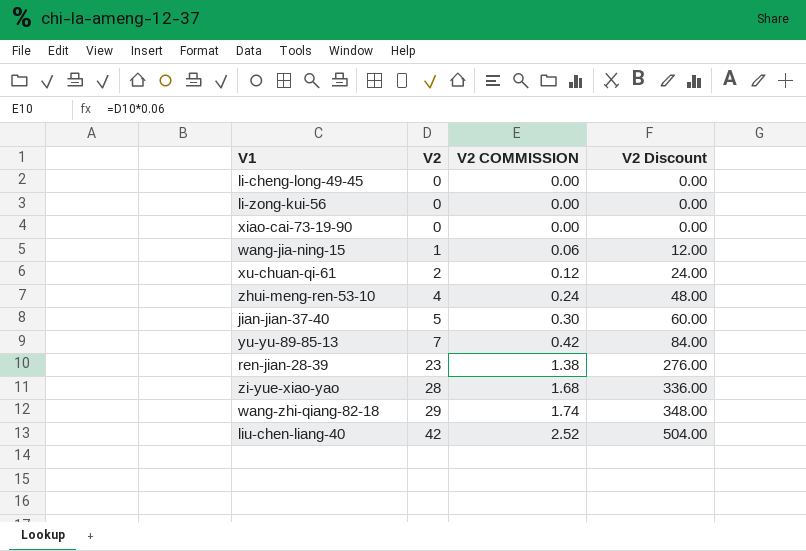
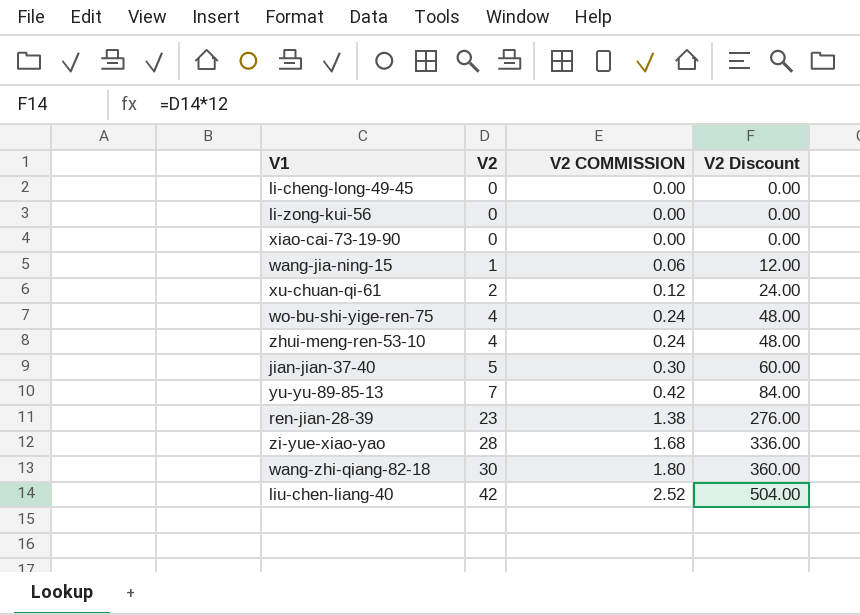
row wo-bu-shi-yige-ren-75: none -> 4 | 0.24 | 48.00
wang-zhi-qiang-82-18 | V2: 29 -> 30
wang-zhi-qiang-82-18 | V2 COMMISSION: 1.74 -> 1.80
wang-zhi-qiang-82-18 | V2 Discount: 348.00 -> 360.00

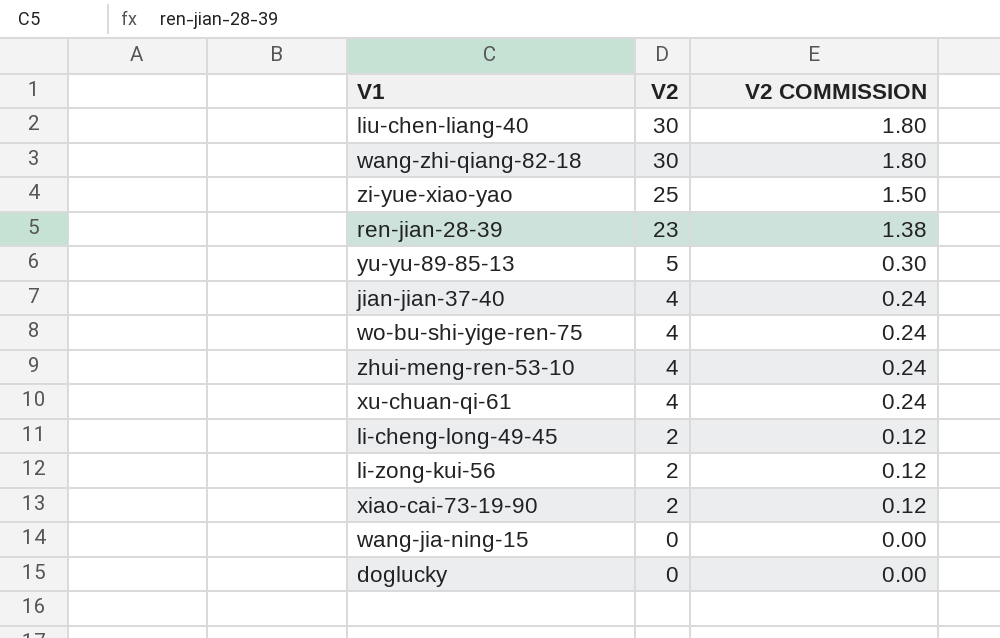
row order: V2 ascending -> V2 descending
column V2 Discount | formula: [V2] * 12 -> none
liu-chen-liang-40 | V2: 42 -> 30
liu-chen-liang-40 | V2 COMMISSION: 2.52 -> 1.80
zi-yue-xiao-yao | V2: 28 -> 25
zi-yue-xiao-yao | V2 COMMISSION: 1.68 -> 1.50
yu-yu-89-85-13 | V2: 7 -> 5
yu-yu-89-85-13 | V2 COMMISSION: 0.42 -> 0.30
jian-jian-37-40 | V2: 5 -> 4
jian-jian-37-40 | V2 COMMISSION: 0.30 -> 0.24
xu-chuan-qi-61 | V2: 2 -> 4
xu-chuan-qi-61 | V2 COMMISSION: 0.12 -> 0.24
li-cheng-long-49-45 | V2: 0 -> 2
li-cheng-long-49-45 | V2 COMMISSION: 0.00 -> 0.12
li-zong-kui-56 | V2: 0 -> 2
li-zong-kui-56 | V2 COMMISSION: 0.00 -> 0.12
xiao-cai-73-19-90 | V2: 0 -> 2
xiao-cai-73-19-90 | V2 COMMISSION: 0.00 -> 0.12
wang-jia-ning-15 | V2: 1 -> 0
wang-jia-ning-15 | V2 COMMISSION: 0.06 -> 0.00
row doglucky: none -> 0 | 0.00

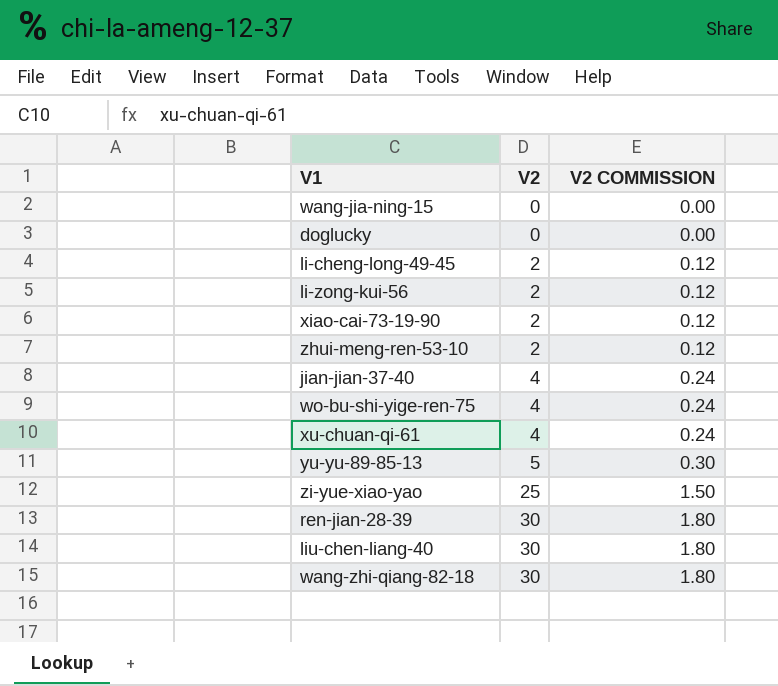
row order: V2 descending -> V2 ascending
zhui-meng-ren-53-10 | V2: 4 -> 2
zhui-meng-ren-53-10 | V2 COMMISSION: 0.24 -> 0.12
ren-jian-28-39 | V2: 23 -> 30
ren-jian-28-39 | V2 COMMISSION: 1.38 -> 1.80

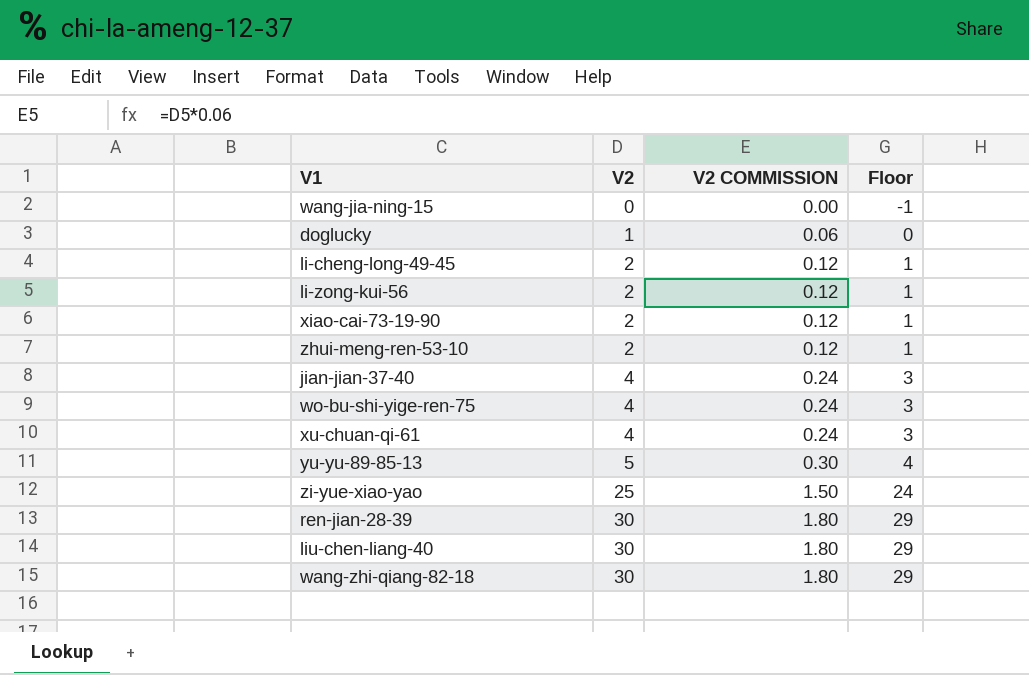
column Floor | formula: none -> [V2] - 1
doglucky | V2: 0 -> 1
doglucky | V2 COMMISSION: 0.00 -> 0.06

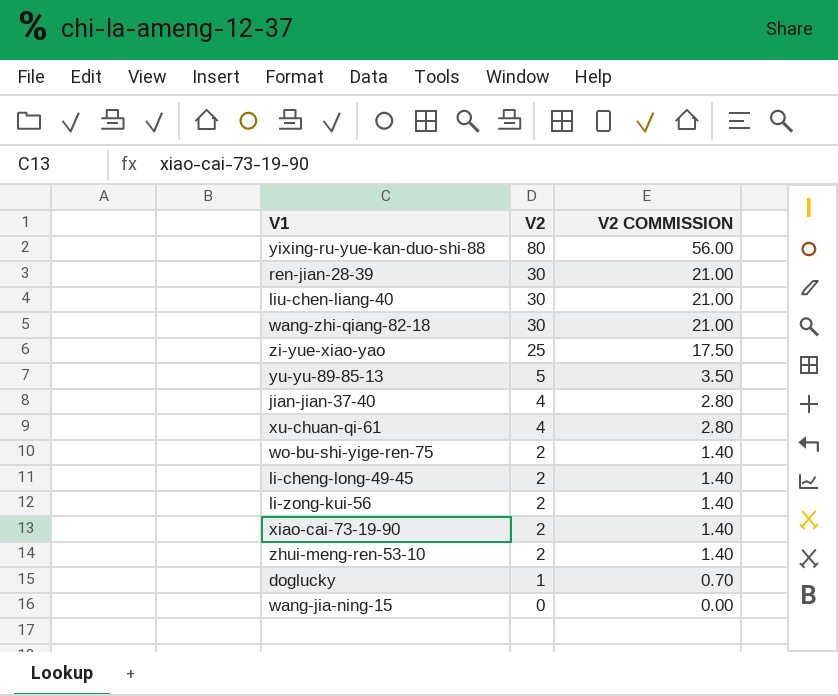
row order: V2 ascending -> V2 descending
column Floor | formula: [V2] - 1 -> none
column V2 COMMISSION | formula: [V2] * 0.06 -> [V2] * 0.7
row yixing-ru-yue-kan-duo-shi-88: none -> 80 | 56.00
wo-bu-shi-yige-ren-75 | V2: 4 -> 2

